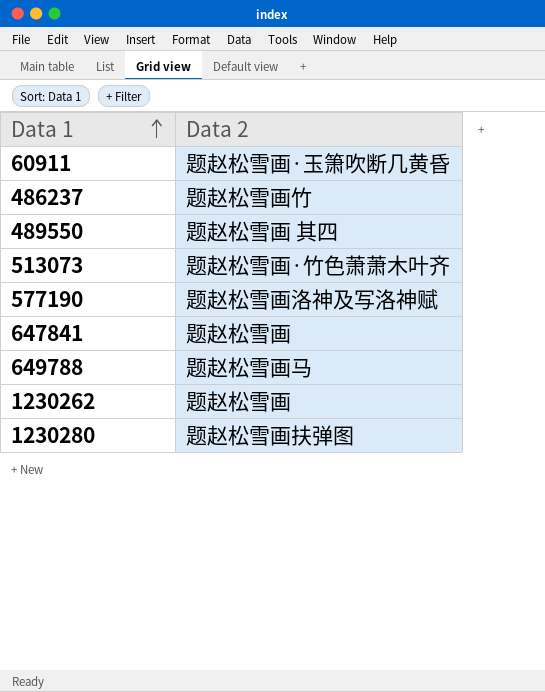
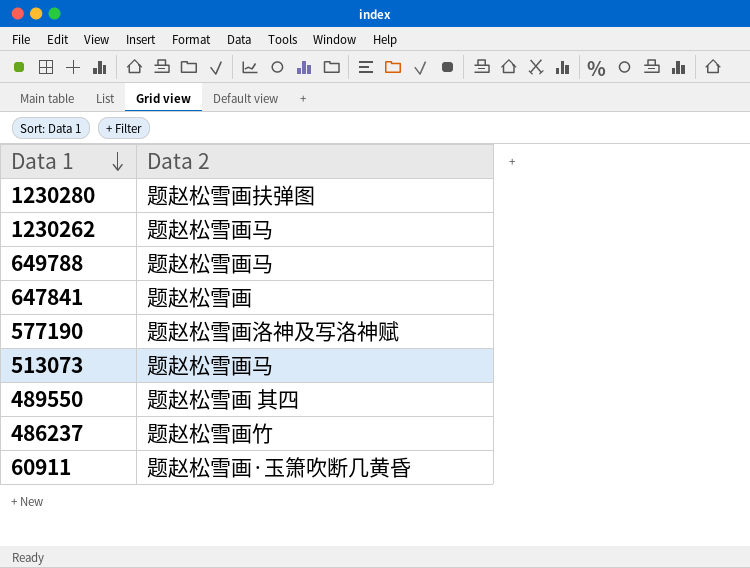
row order: Data 1 ascending -> Data 1 descending
1230262 | Data 2: 题赵松雪画 -> 题赵松雪画马
513073 | Data 2: 题赵松雪画·竹色萧萧木叶齐 -> 题赵松雪画马

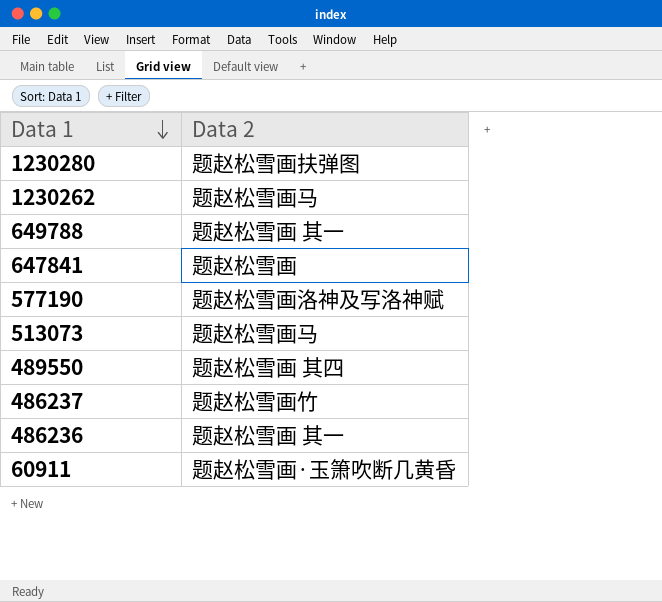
649788 | Data 2: 题赵松雪画马 -> 题赵松雪画 其一
row 486236: none -> 题赵松雪画 其一

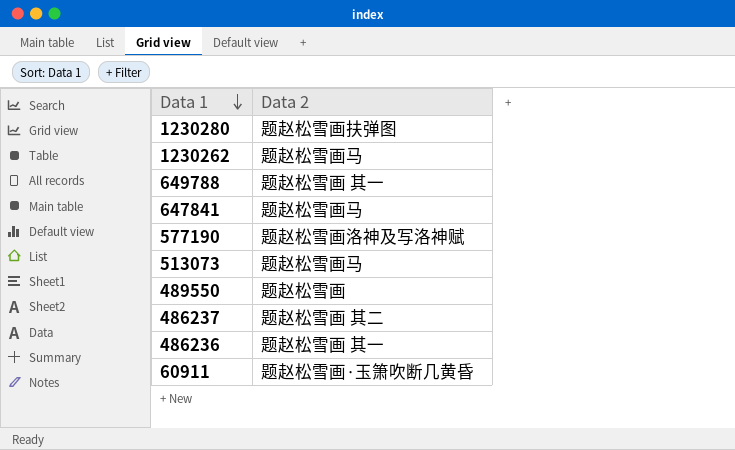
647841 | Data 2: 题赵松雪画 -> 题赵松雪画马
489550 | Data 2: 题赵松雪画 其四 -> 题赵松雪画
486237 | Data 2: 题赵松雪画竹 -> 题赵松雪画 其二

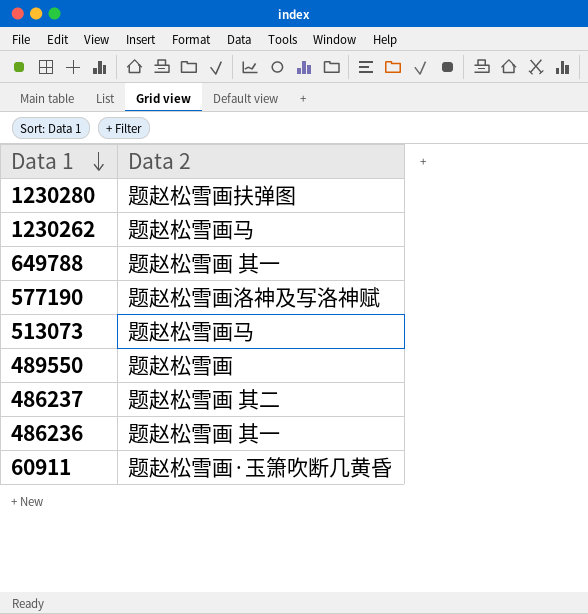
row 647841: 题赵松雪画马 -> none

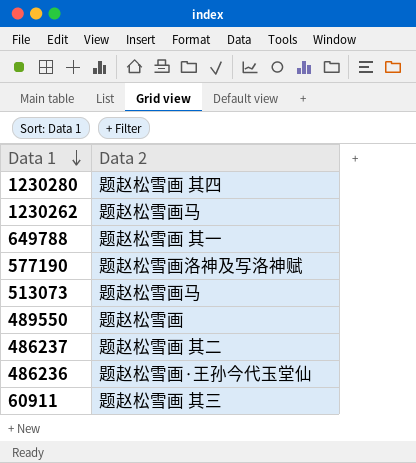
1230280 | Data 2: 题赵松雪画扶弹图 -> 题赵松雪画 其四
486236 | Data 2: 题赵松雪画 其一 -> 题赵松雪画·王孙今代玉堂仙
60911 | Data 2: 题赵松雪画·玉箫吹断几黄昏 -> 题赵松雪画 其三

